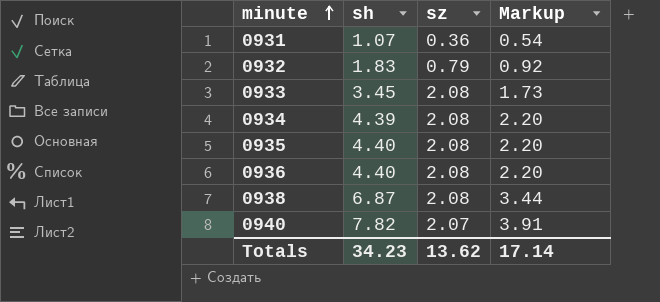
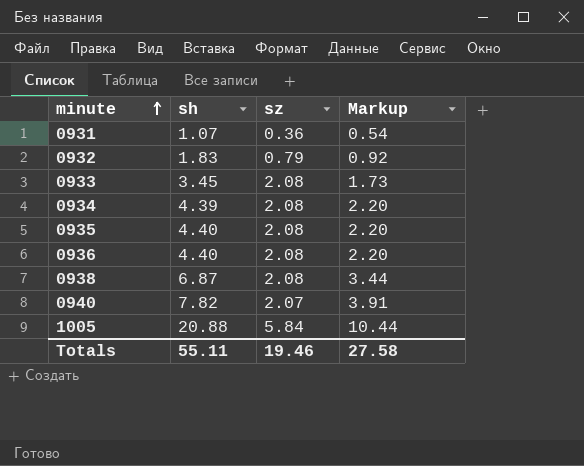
row 1005: none -> 20.88 | 5.84 | 10.44
Totals | sh: 34.23 -> 55.11
Totals | sz: 13.62 -> 19.46
Totals | Markup: 17.14 -> 27.58

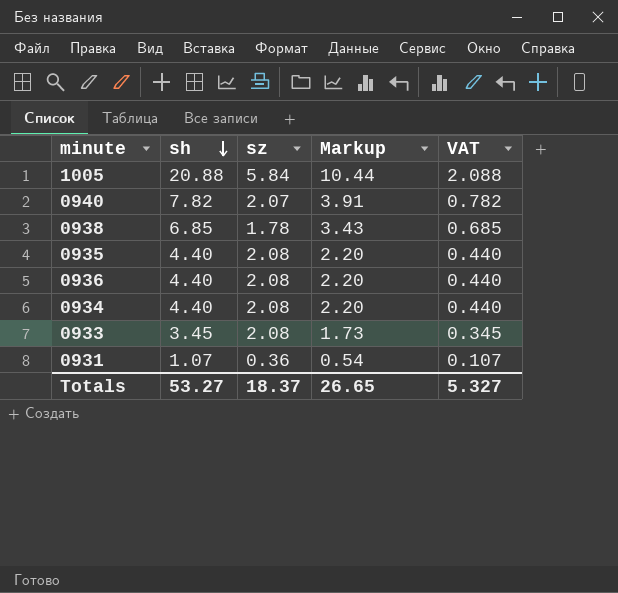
row order: minute ascending -> sh descending
column VAT | formula: none -> [sh] * 0.1
row 0932: 1.83 | 0.79 | 0.92 -> none
0938 | sh: 6.87 -> 6.85
0938 | sz: 2.08 -> 1.78
0938 | Markup: 3.44 -> 3.43
0934 | sh: 4.39 -> 4.40
Totals | sh: 55.11 -> 53.27
Totals | sz: 19.46 -> 18.37
Totals | Markup: 27.58 -> 26.65

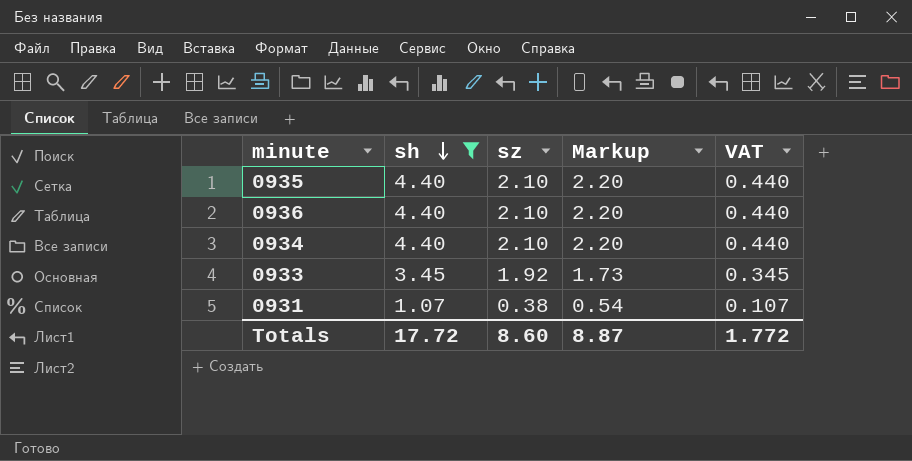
filter: none -> sh <= 4.40
0935 | sz: 2.08 -> 2.10
0936 | sz: 2.08 -> 2.10
0934 | sz: 2.08 -> 2.10
0933 | sz: 2.08 -> 1.92
0931 | sz: 0.36 -> 0.38
Totals | sh: 53.27 -> 17.72
Totals | sz: 18.37 -> 8.60
Totals | Markup: 26.65 -> 8.87
Totals | VAT: 5.327 -> 1.772

